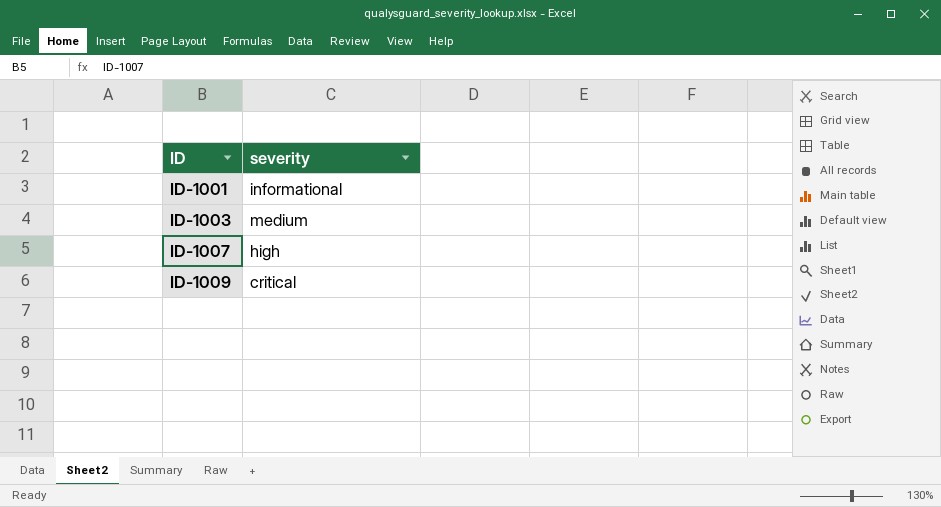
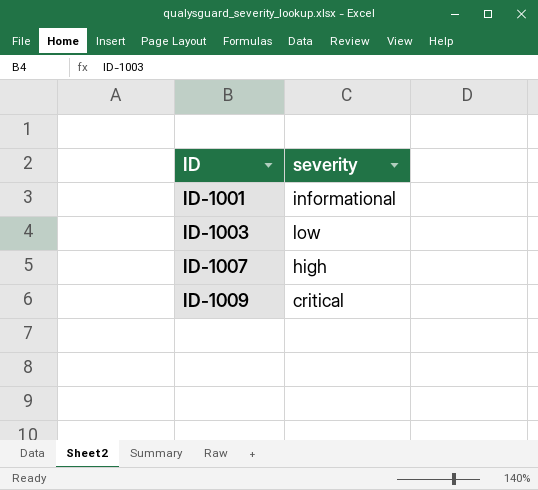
ID-1003 | severity: medium -> low

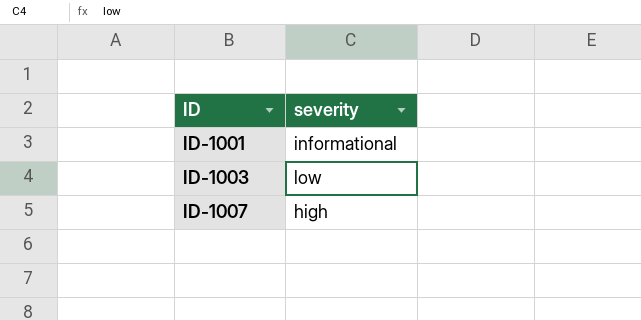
row ID-1009: critical -> none

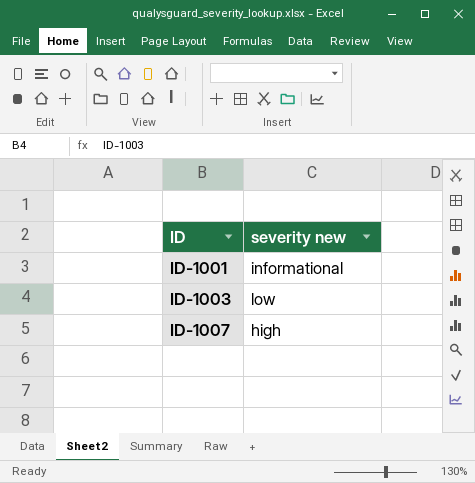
column name: severity -> severity new

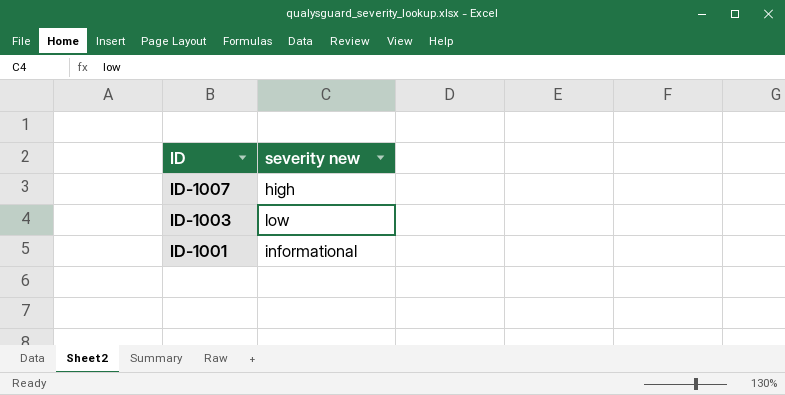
row order: ID ascending -> ID descending

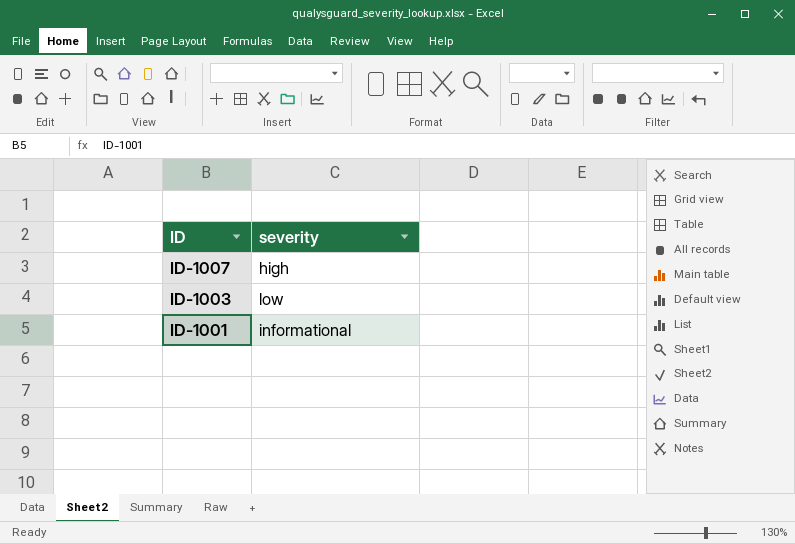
column name: severity new -> severity

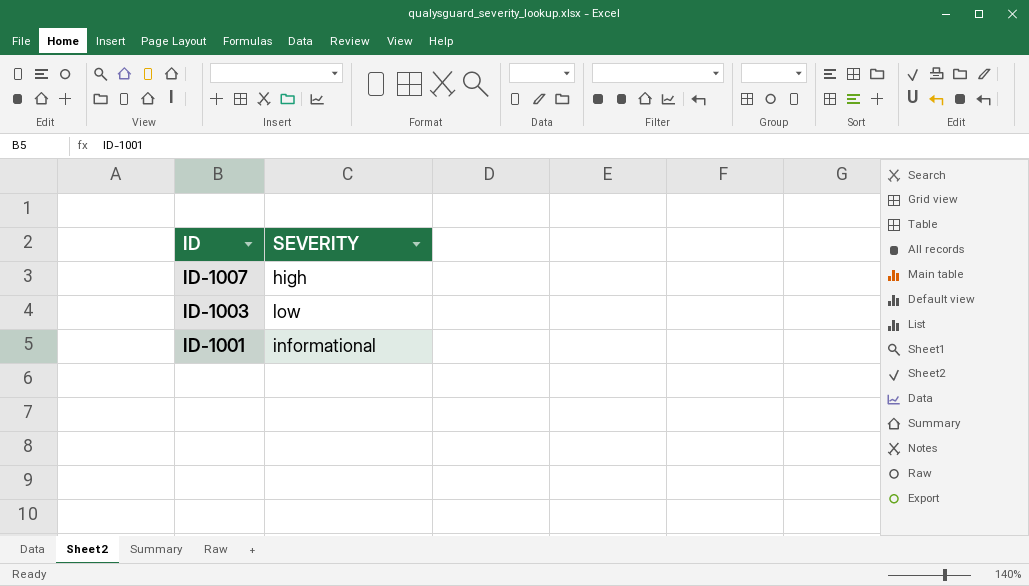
column name: severity -> SEVERITY

